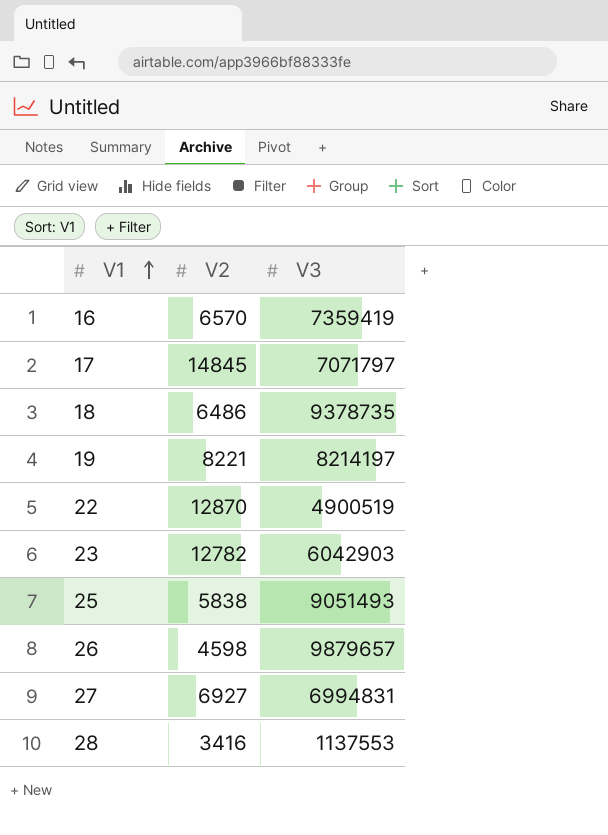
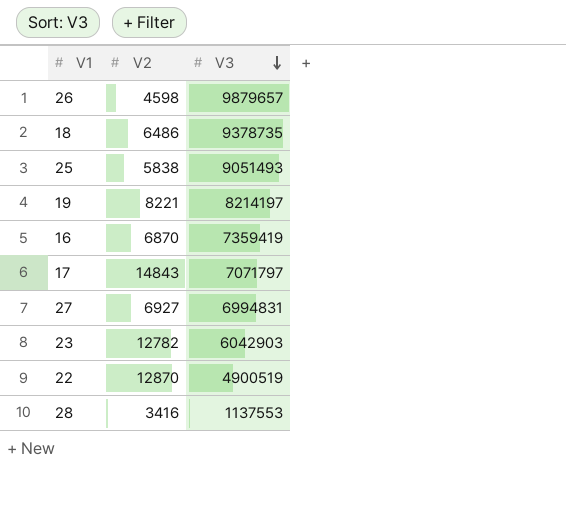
row order: V1 ascending -> V3 descending
16 | V2: 6570 -> 6870
17 | V2: 14845 -> 14843

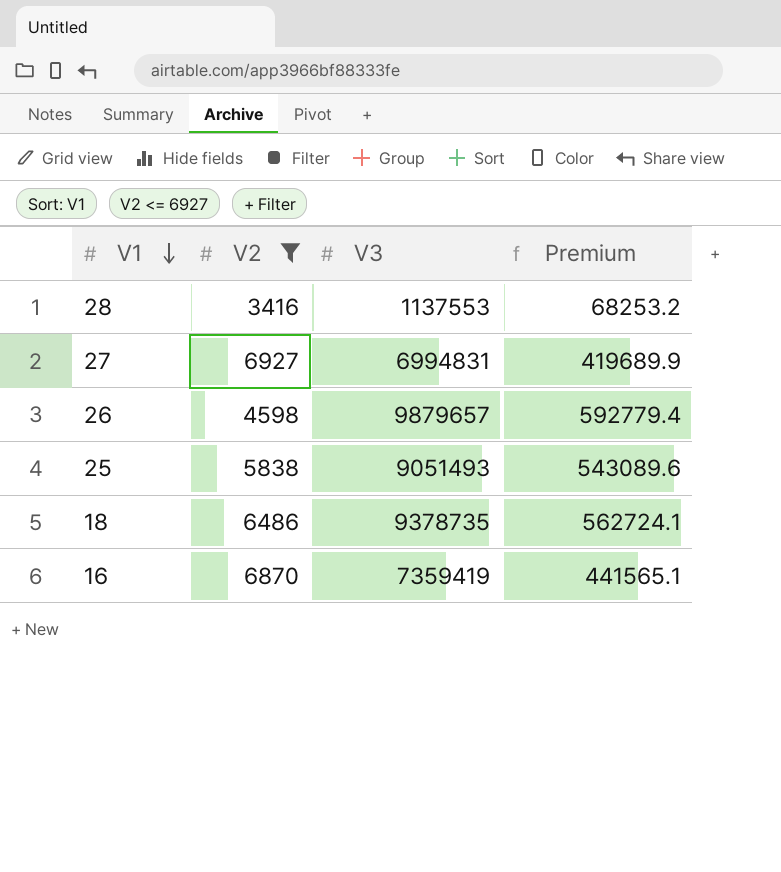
filter: none -> V2 <= 6927
row order: V3 descending -> V1 descending
column Premium | formula: none -> [V3] * 0.06

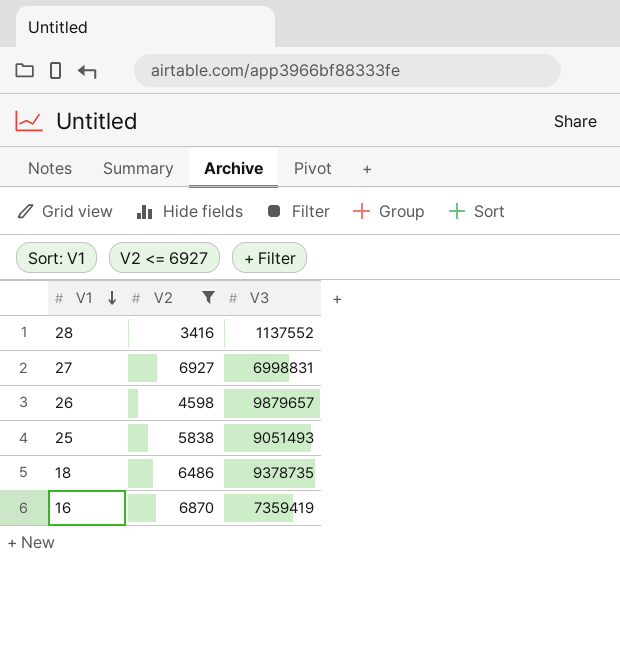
column Premium | formula: [V3] * 0.06 -> none
28 | V3: 1137553 -> 1137552
27 | V3: 6994831 -> 6998831

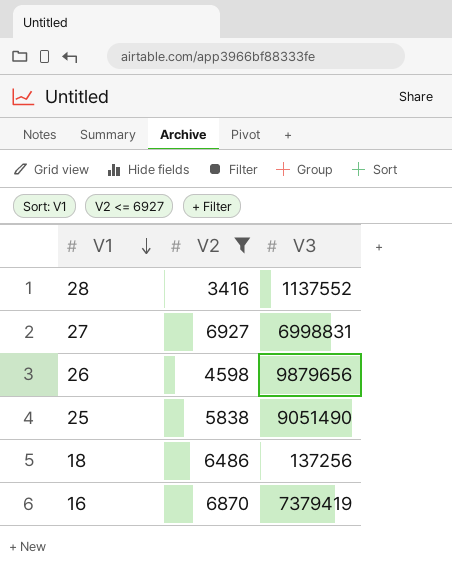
26 | V3: 9879657 -> 9879656
25 | V3: 9051493 -> 9051490
18 | V3: 9378735 -> 137256
16 | V3: 7359419 -> 7379419

